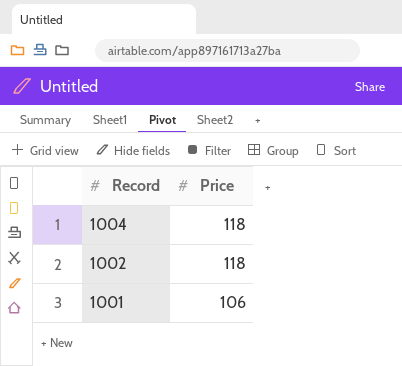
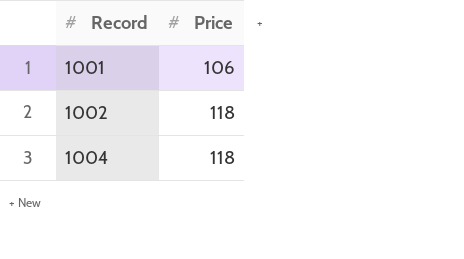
row order: Record descending -> Record ascending

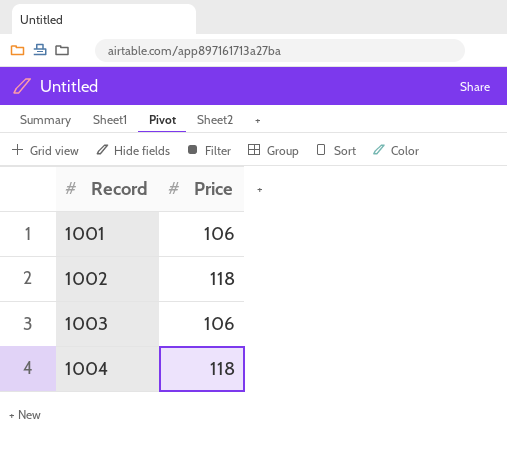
row 1003: none -> 106

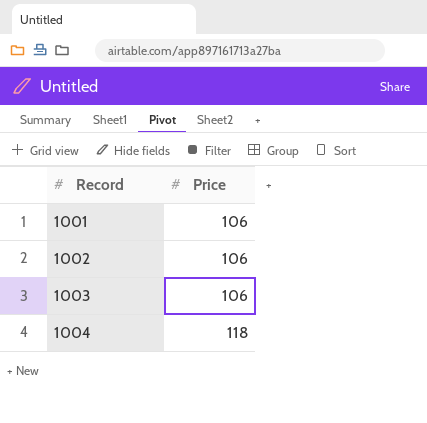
1002 | Price: 118 -> 106

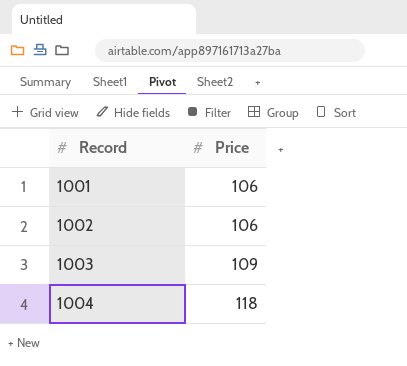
1003 | Price: 106 -> 109

